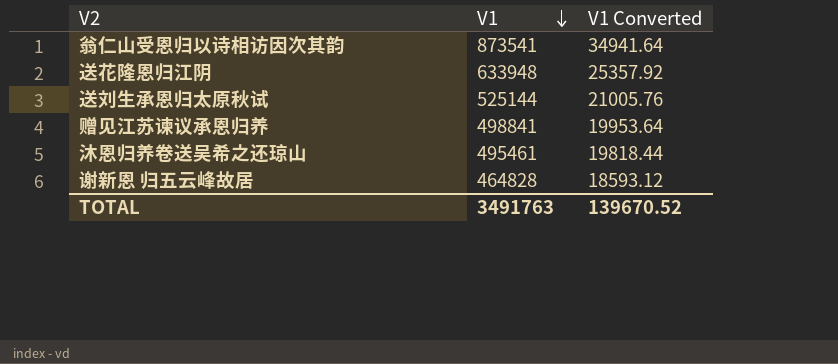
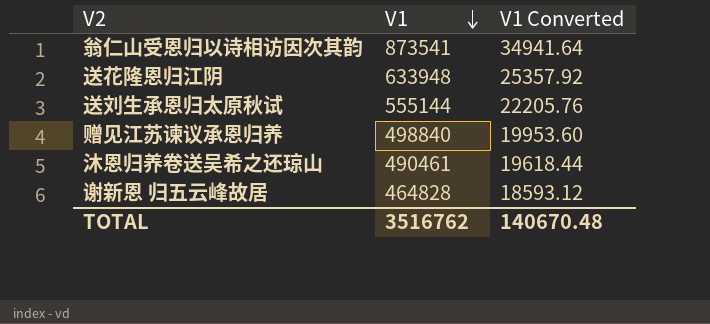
送刘生承恩归太原秋试 | V1: 525144 -> 555144
送刘生承恩归太原秋试 | V1 Converted: 21005.76 -> 22205.76
赠见江苏谏议承恩归养 | V1: 498841 -> 498840
赠见江苏谏议承恩归养 | V1 Converted: 19953.64 -> 19953.60
沐恩归养卷送吴希之还琼山 | V1: 495461 -> 490461
沐恩归养卷送吴希之还琼山 | V1 Converted: 19818.44 -> 19618.44
TOTAL | V1: 3491763 -> 3516762
TOTAL | V1 Converted: 139670.52 -> 140670.48

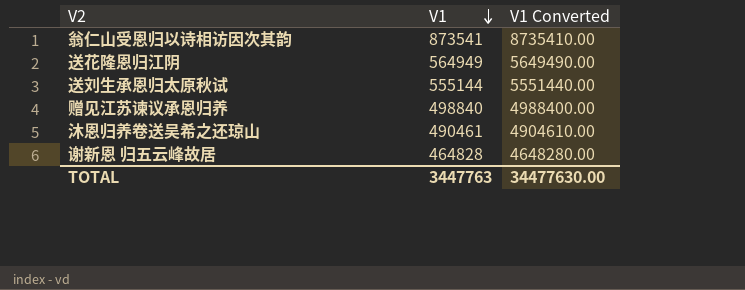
column V1 Converted | formula: [V1] * 0.04 -> [V1] * 10
送花隆恩归江阴 | V1: 633948 -> 564949
TOTAL | V1: 3516762 -> 3447763
TOTAL | V1 Converted: 140670.48 -> 34477630.00

